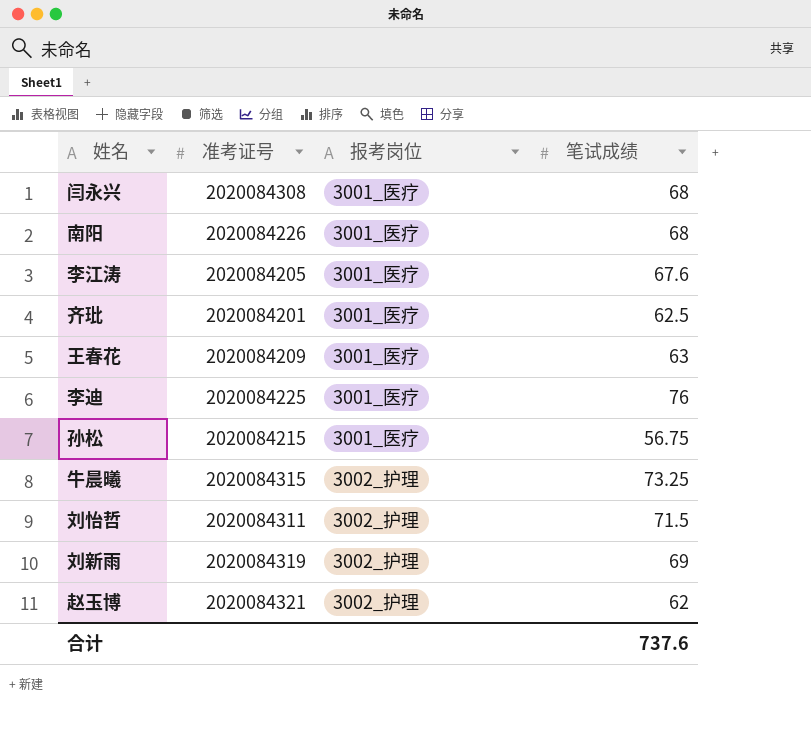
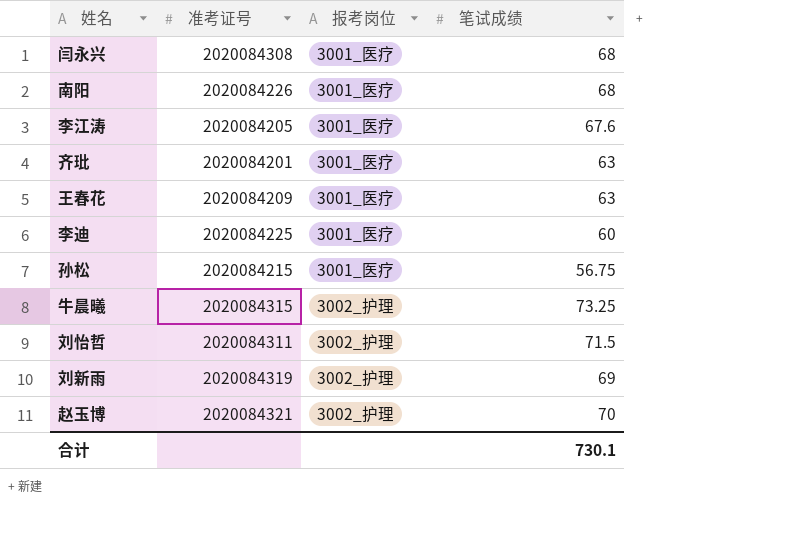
齐玭 | 笔试成绩: 62.5 -> 63
李迪 | 笔试成绩: 76 -> 60
赵玉博 | 笔试成绩: 62 -> 70
合计 | 笔试成绩: 737.6 -> 730.1

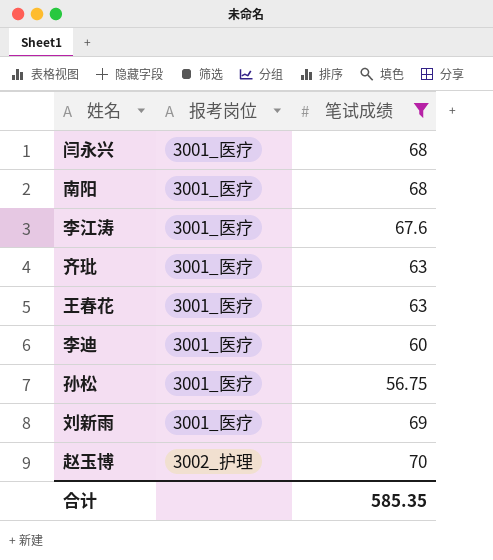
filter: none -> 笔试成绩 <= 70
column 准考证号 | position: 2 -> none
刘新雨 | 报考岗位: 3002_护理 -> 3001_医疗
合计 | 笔试成绩: 730.1 -> 585.35

